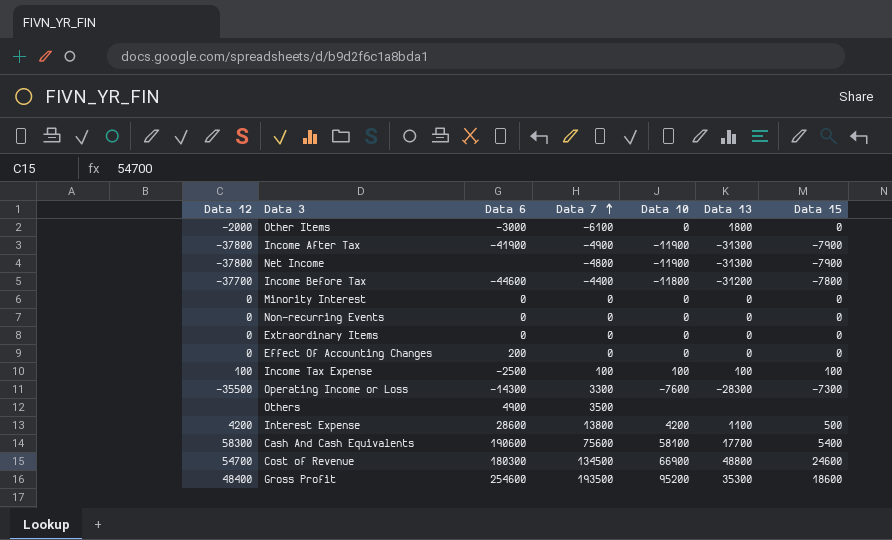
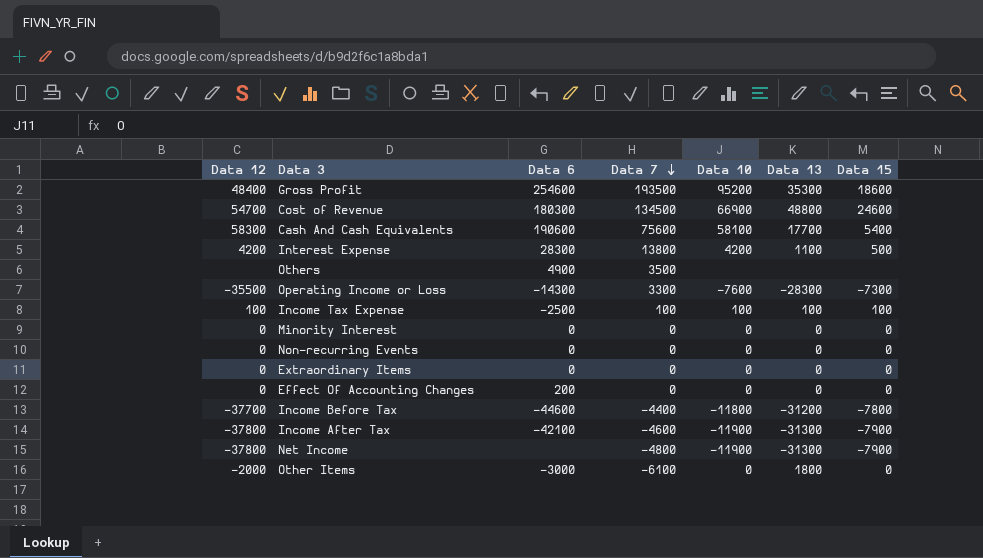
row order: Data 7 ascending -> Data 7 descending
Interest Expense | Data 6: 28600 -> 28300
Income After Tax | Data 6: -41900 -> -42100
Income After Tax | Data 7: -4900 -> -4600

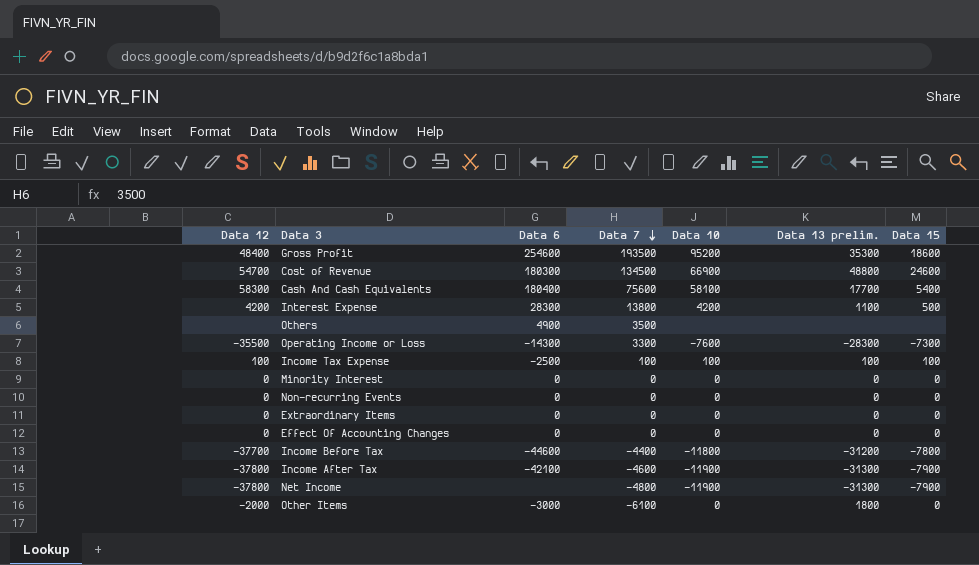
column name: Data 13 -> Data 13 prelim.
Cash And Cash Equivalents | Data 6: 190600 -> 180400
Effect Of Accounting Changes | Data 6: 200 -> 0

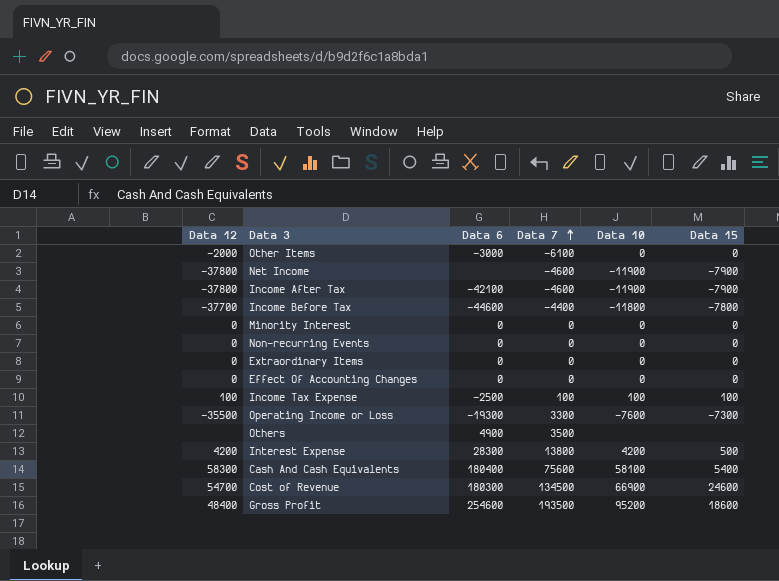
row order: Data 7 descending -> Data 7 ascending
column Data 13 prelim. | position: 6 -> none
Net Income | Data 7: -4800 -> -4600
Operating Income or Loss | Data 6: -14300 -> -19300

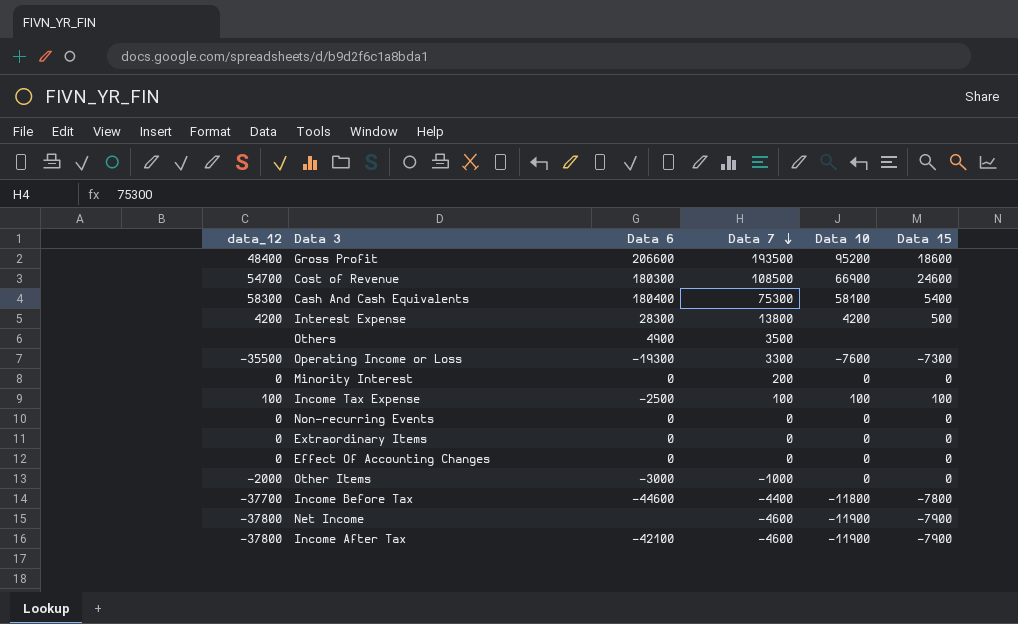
row order: Data 7 ascending -> Data 7 descending
column name: Data 12 -> data_12
Gross Profit | Data 6: 254600 -> 206600
Cost of Revenue | Data 7: 134500 -> 108500
Cash And Cash Equivalents | Data 7: 75600 -> 75300
Minority Interest | Data 7: 0 -> 200
Other Items | Data 7: -6100 -> -1000

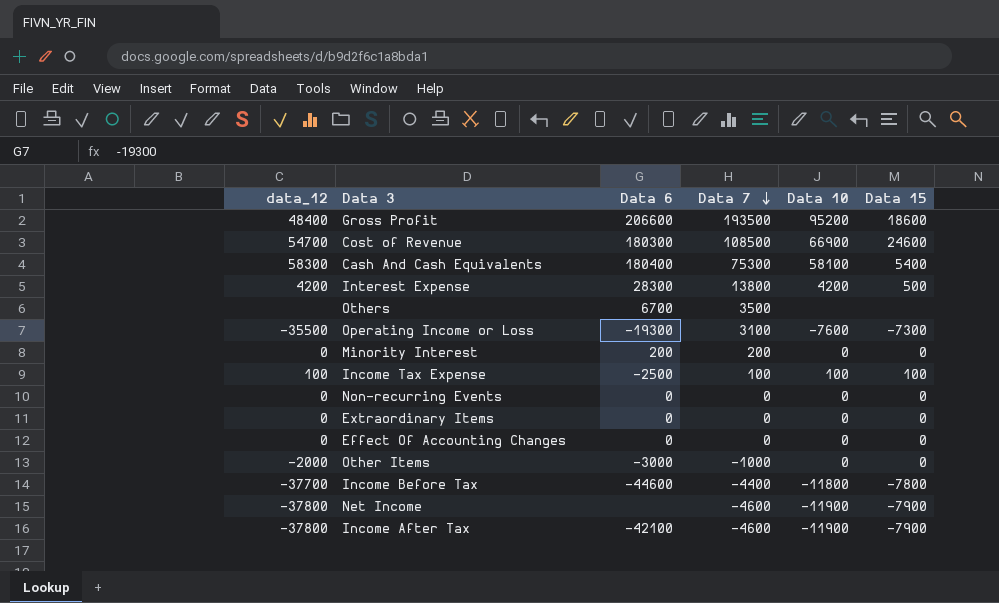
Others | Data 6: 4900 -> 6700
Operating Income or Loss | Data 7: 3300 -> 3100
Minority Interest | Data 6: 0 -> 200

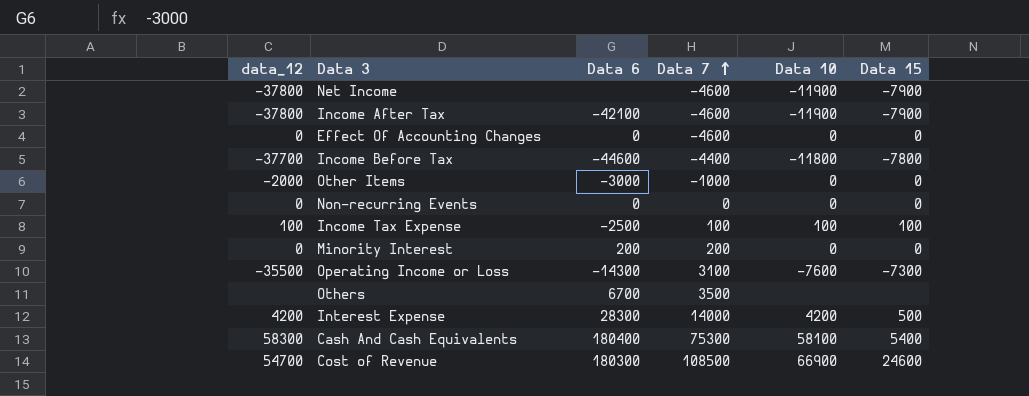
row order: Data 7 descending -> Data 7 ascending
row Gross Profit: 48400 | 206600 | 193500 | 95200 | 18600 -> none
row Extraordinary Items: 0 | 0 | 0 | 0 | 0 -> none
Effect Of Accounting Changes | Data 7: 0 -> -4600
Operating Income or Loss | Data 6: -19300 -> -14300
Interest Expense | Data 7: 13800 -> 14000

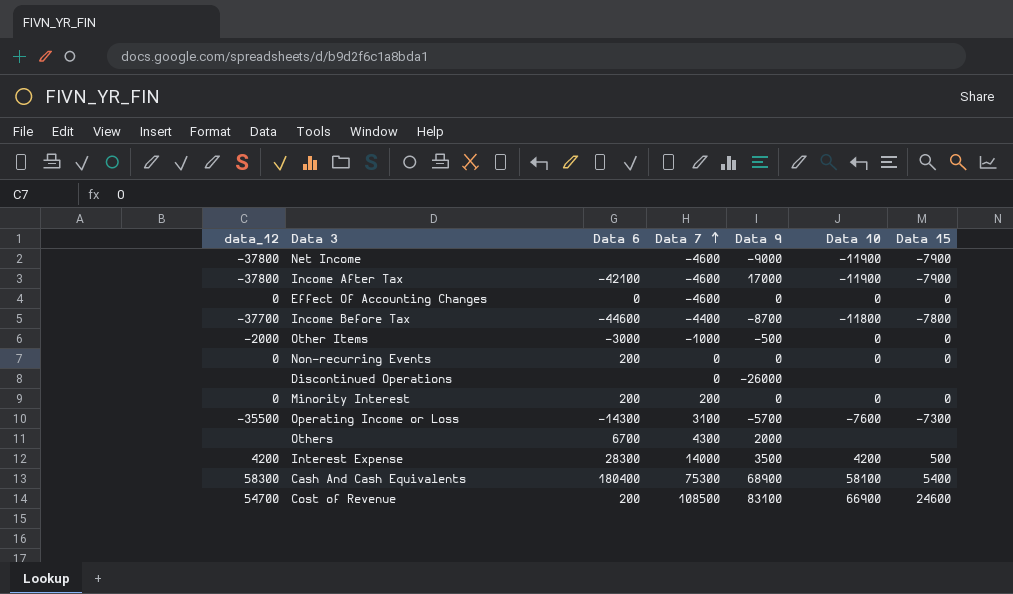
column Data 9 | position: none -> 5
row Income Tax Expense: 100 | -2500 | 100 | 100 | 100 -> none
Non-recurring Events | Data 6: 0 -> 200
row Discontinued Operations: none -> none | none | 0 | -26000 | none | none
Others | Data 7: 3500 -> 4300
Cost of Revenue | Data 6: 180300 -> 200

